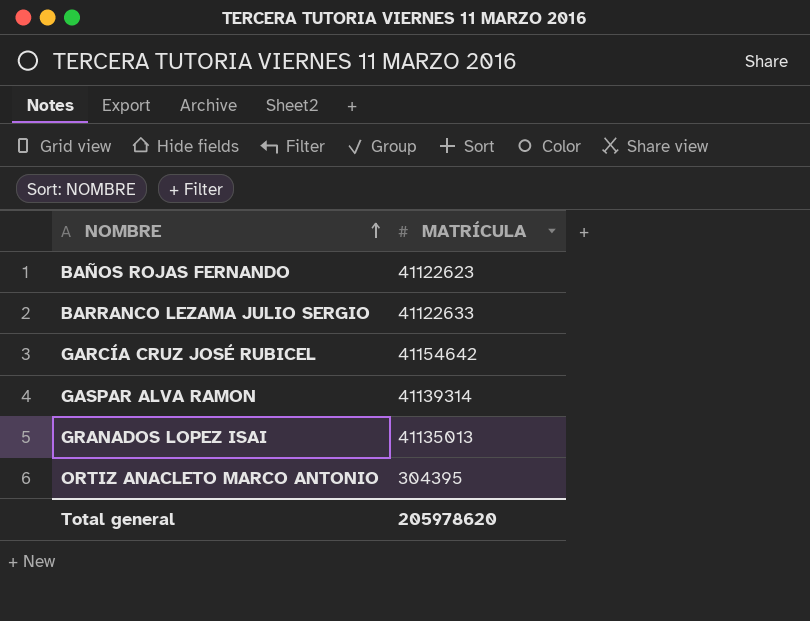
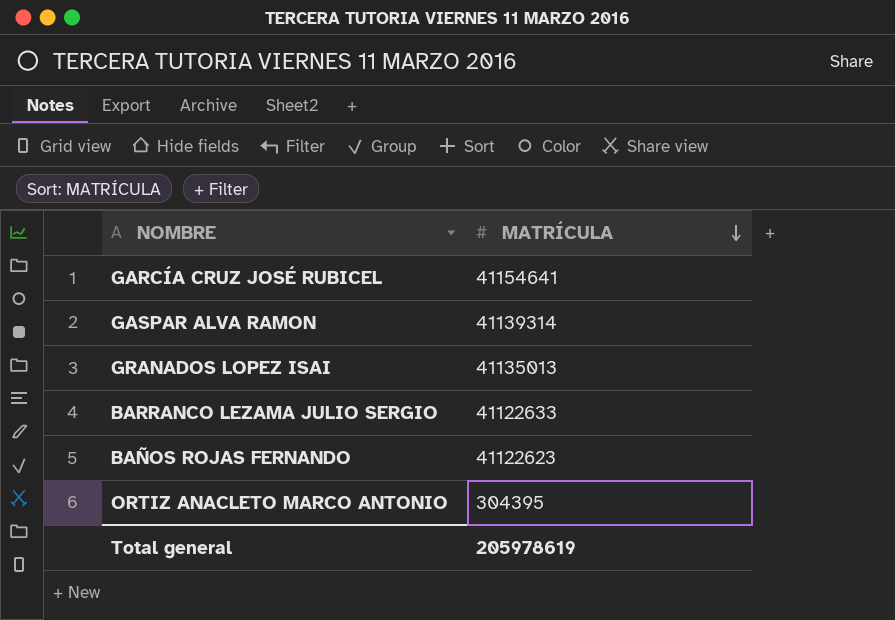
row order: NOMBRE ascending -> MATRÍCULA descending
GARCÍA CRUZ JOSÉ RUBICEL | MATRÍCULA: 41154642 -> 41154641
Total general | MATRÍCULA: 205978620 -> 205978619

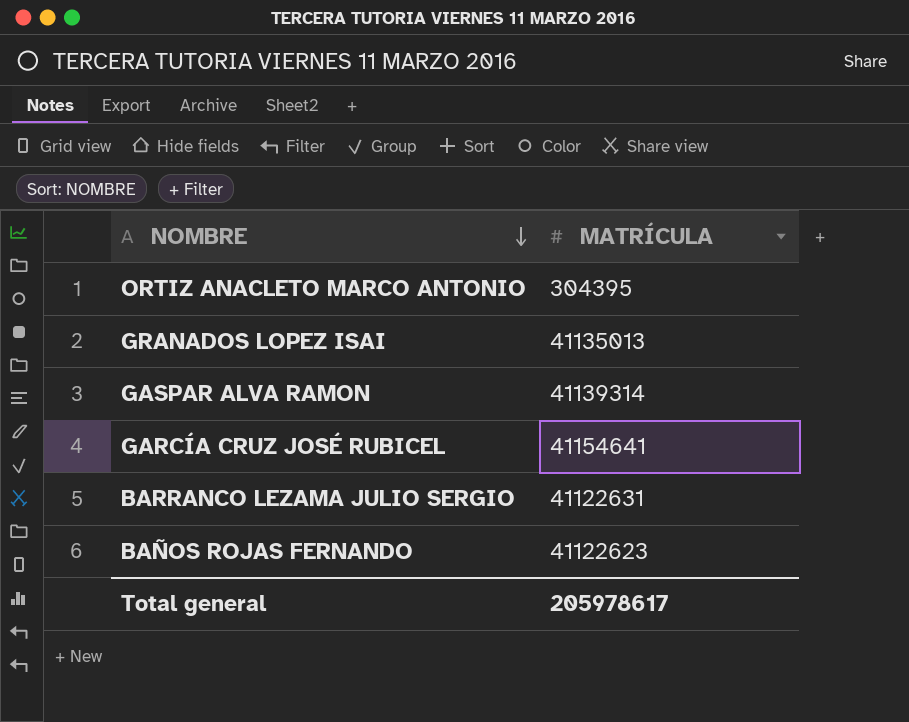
row order: MATRÍCULA descending -> NOMBRE descending
BARRANCO LEZAMA JULIO SERGIO | MATRÍCULA: 41122633 -> 41122631
Total general | MATRÍCULA: 205978619 -> 205978617

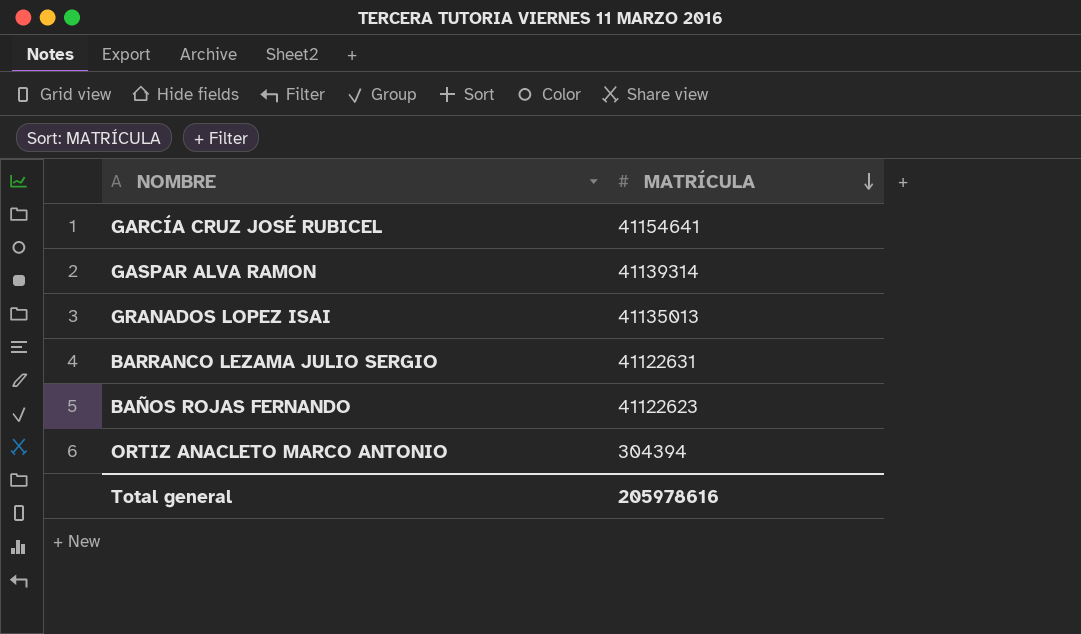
row order: NOMBRE descending -> MATRÍCULA descending
ORTIZ ANACLETO MARCO ANTONIO | MATRÍCULA: 304395 -> 304394
Total general | MATRÍCULA: 205978617 -> 205978616

